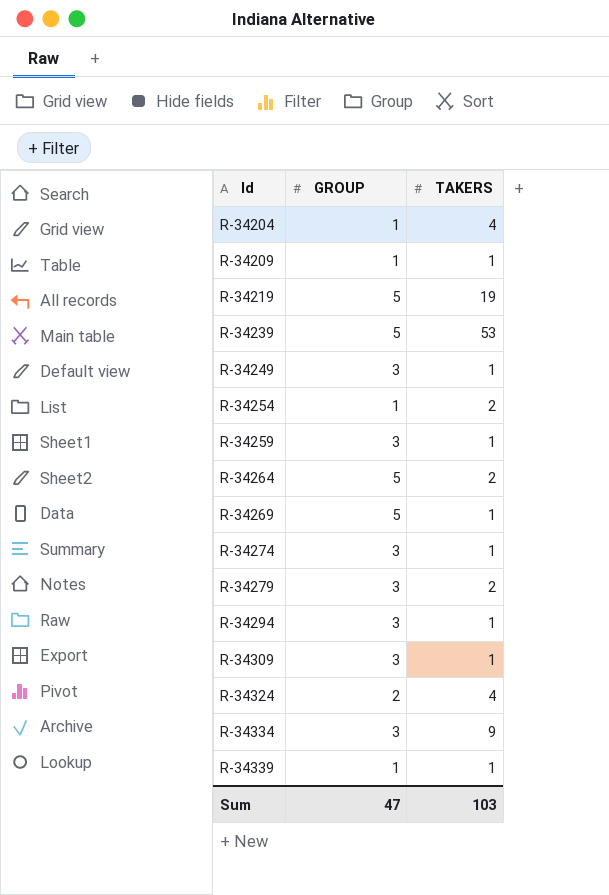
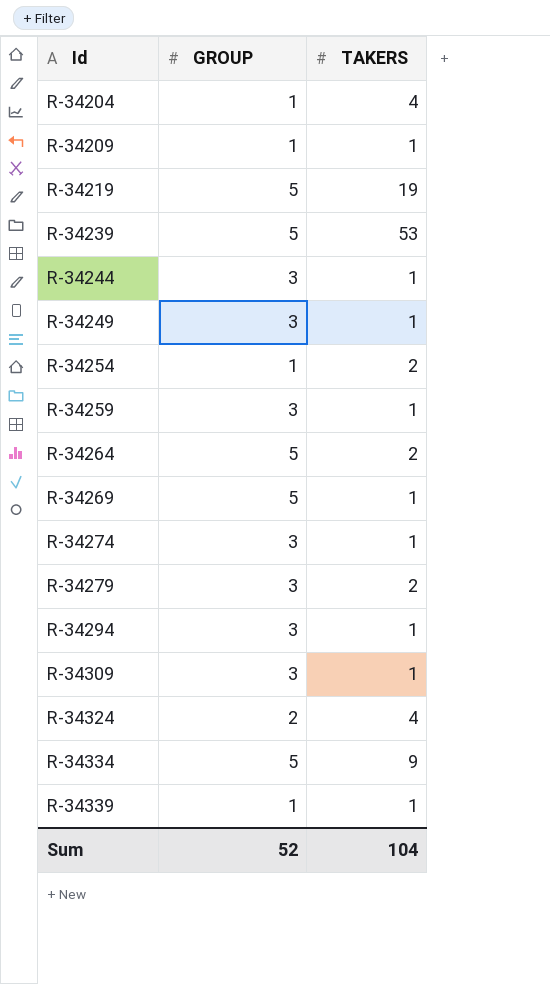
row R-34244: none -> 3 | 1
R-34334 | GROUP: 3 -> 5
Sum | GROUP: 47 -> 52
Sum | TAKERS: 103 -> 104

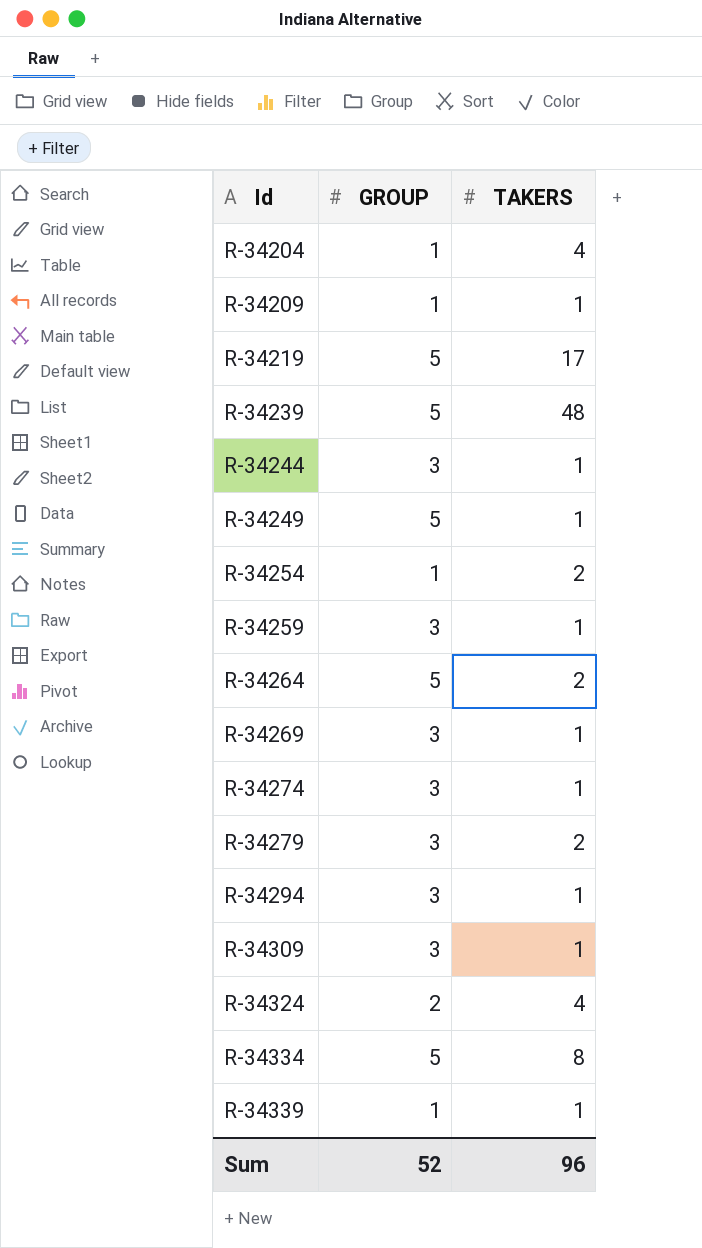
R-34219 | TAKERS: 19 -> 17
R-34239 | TAKERS: 53 -> 48
R-34249 | GROUP: 3 -> 5
R-34269 | GROUP: 5 -> 3
R-34334 | TAKERS: 9 -> 8
Sum | TAKERS: 104 -> 96

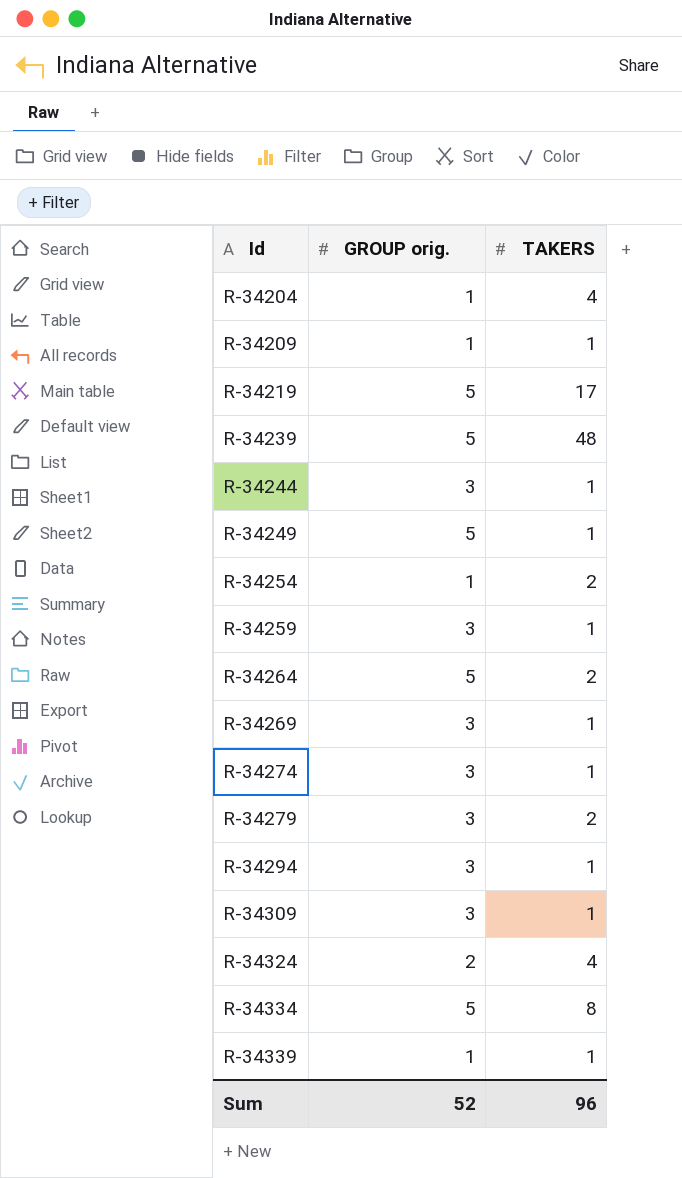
column name: GROUP -> GROUP orig.

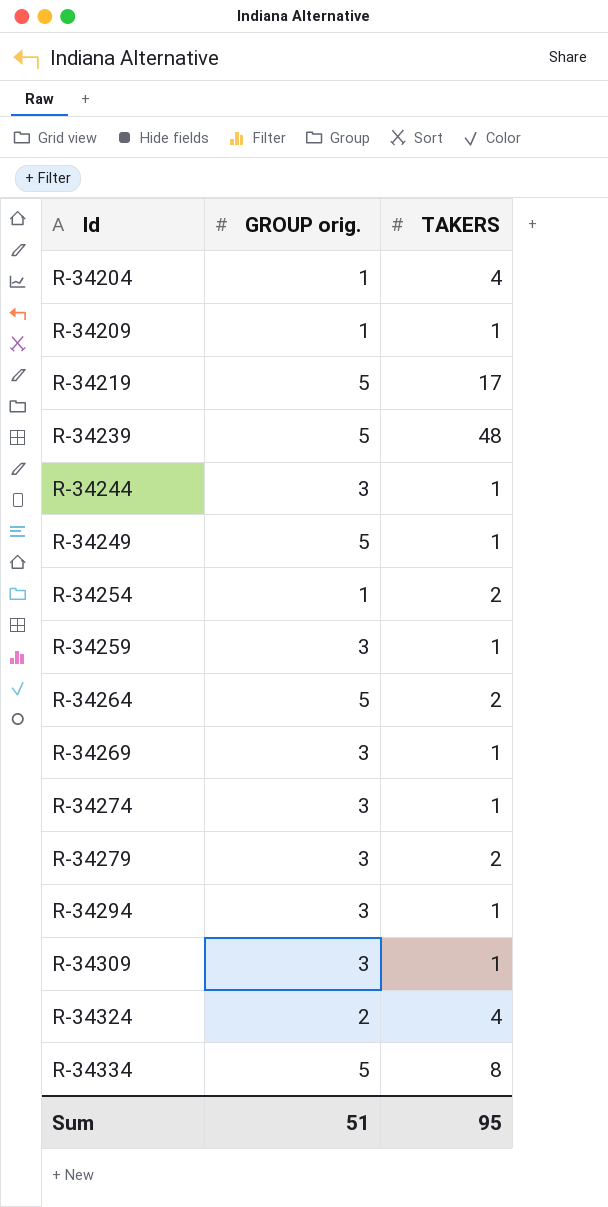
row R-34339: 1 | 1 -> none
Sum | GROUP orig.: 52 -> 51
Sum | TAKERS: 96 -> 95

